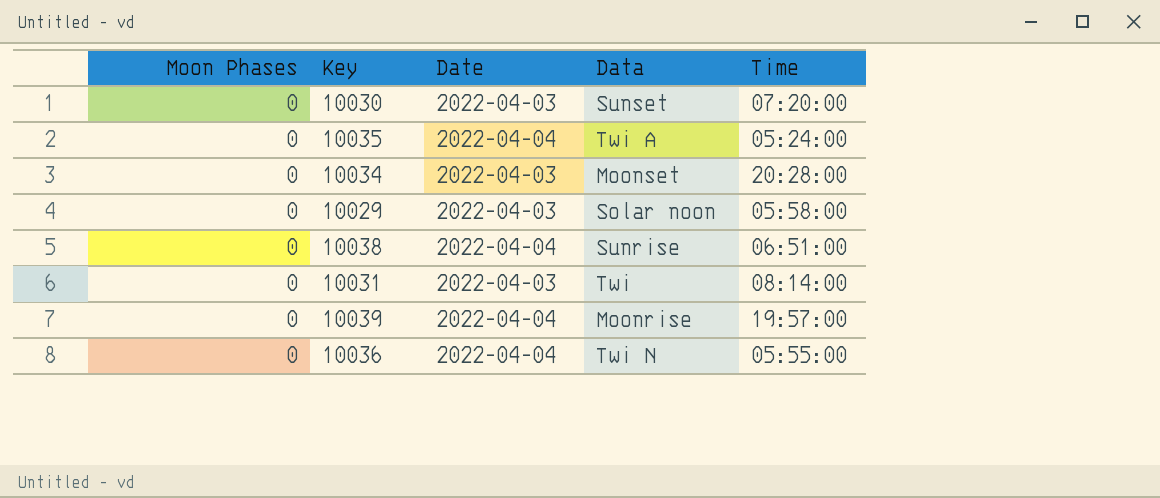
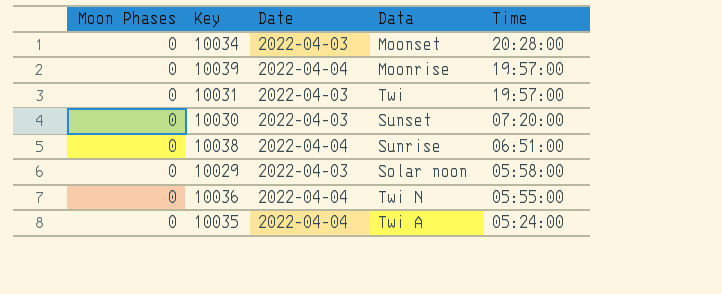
row order: none -> Time descending
10031 | Time: 08:14:00 -> 19:57:00

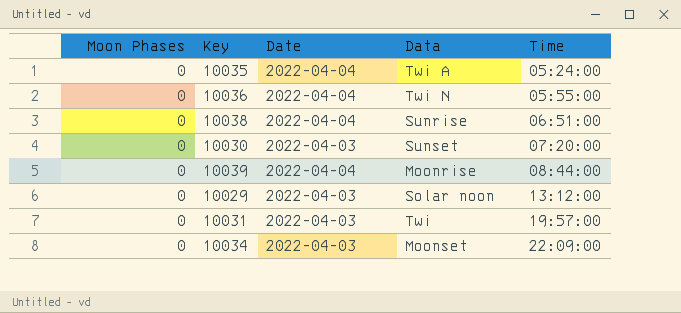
row order: Time descending -> Time ascending
10039 | Time: 19:57:00 -> 08:44:00
10029 | Time: 05:58:00 -> 13:12:00
10034 | Time: 20:28:00 -> 22:09:00

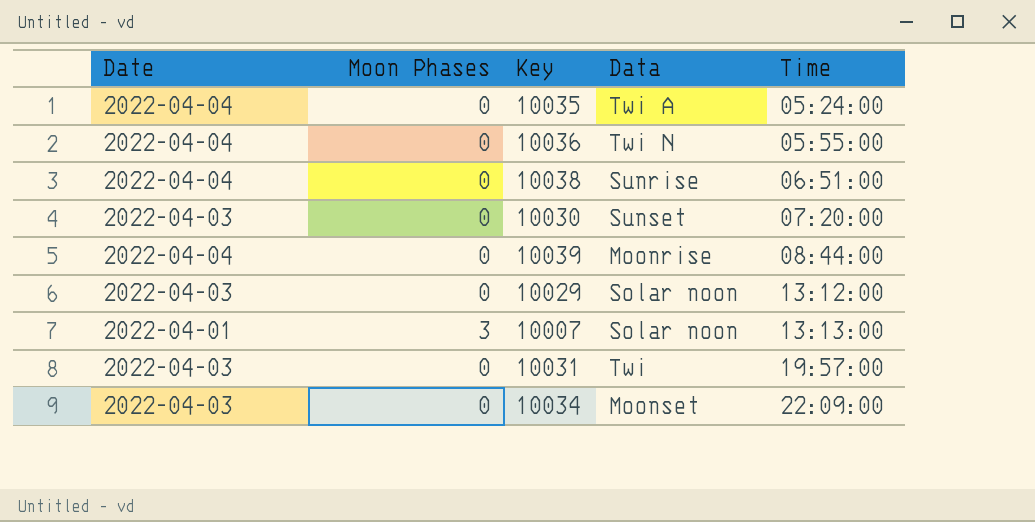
column Date | position: 3 -> 1
row 10007: none -> 2022-04-01 | 3 | Solar noon | 13:13:00

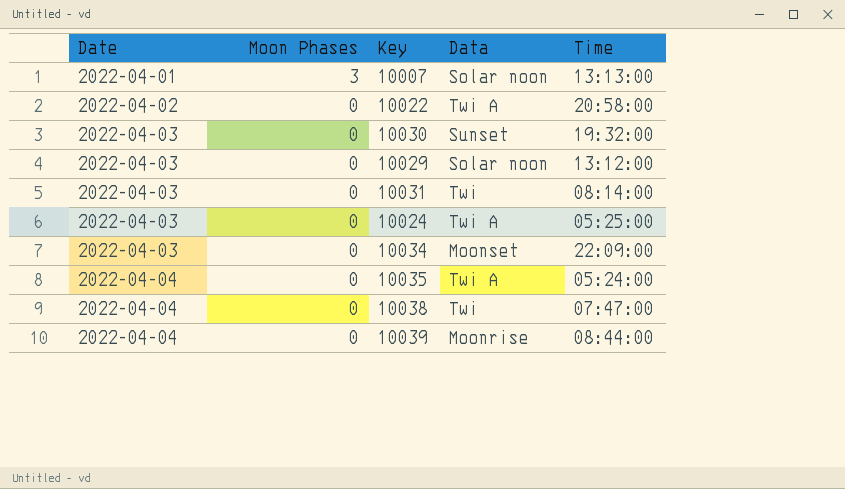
row order: Time ascending -> Date ascending
row 10036: 2022-04-04 | 0 | Twi N | 05:55:00 -> none
row 10022: none -> 2022-04-02 | 0 | Twi A | 20:58:00
10030 | Time: 07:20:00 -> 19:32:00
10031 | Time: 19:57:00 -> 08:14:00
row 10024: none -> 2022-04-03 | 0 | Twi A | 05:25:00
10038 | Data: Sunrise -> Twi
10038 | Time: 06:51:00 -> 07:47:00

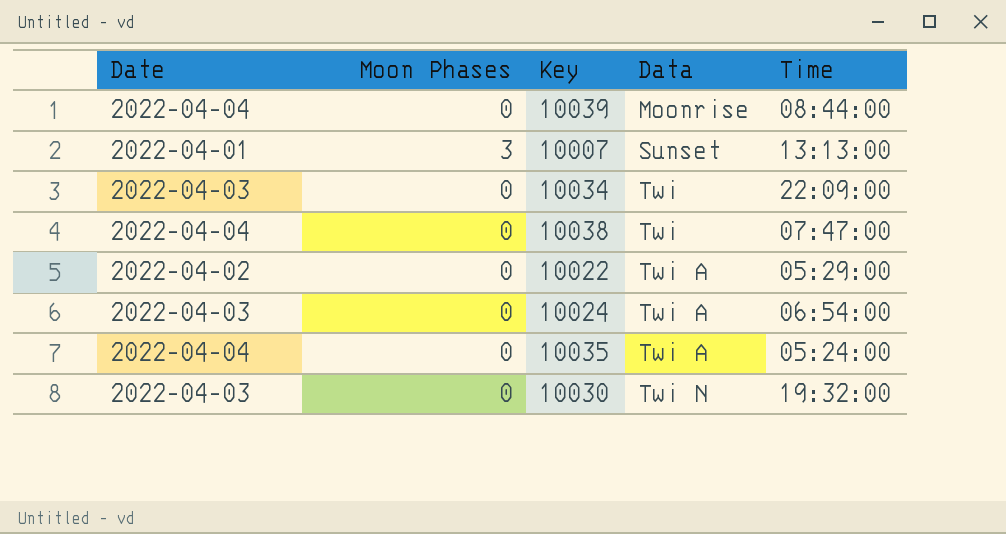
row order: Date ascending -> Data ascending
row 10029: 2022-04-03 | 0 | Solar noon | 13:12:00 -> none
row 10031: 2022-04-03 | 0 | Twi | 08:14:00 -> none
10007 | Data: Solar noon -> Sunset
10034 | Data: Moonset -> Twi
10022 | Time: 20:58:00 -> 05:29:00
10024 | Time: 05:25:00 -> 06:54:00
10030 | Data: Sunset -> Twi N

